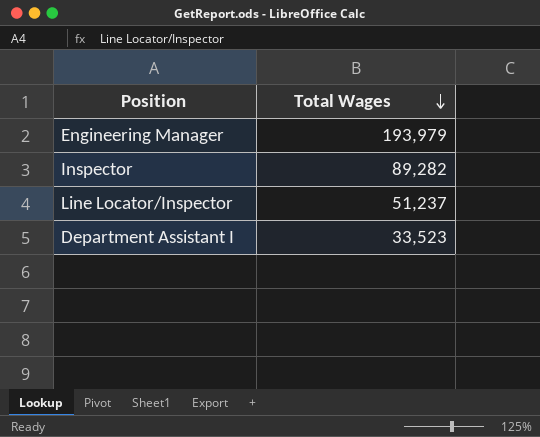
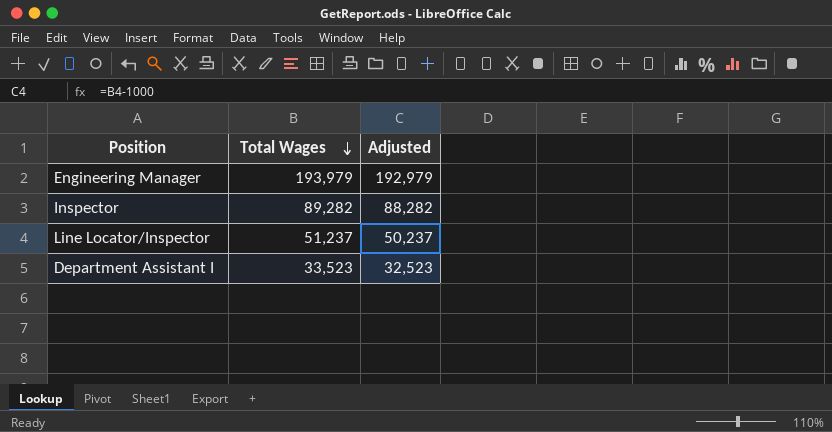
column Adjusted | formula: none -> [Total Wages] - 1000

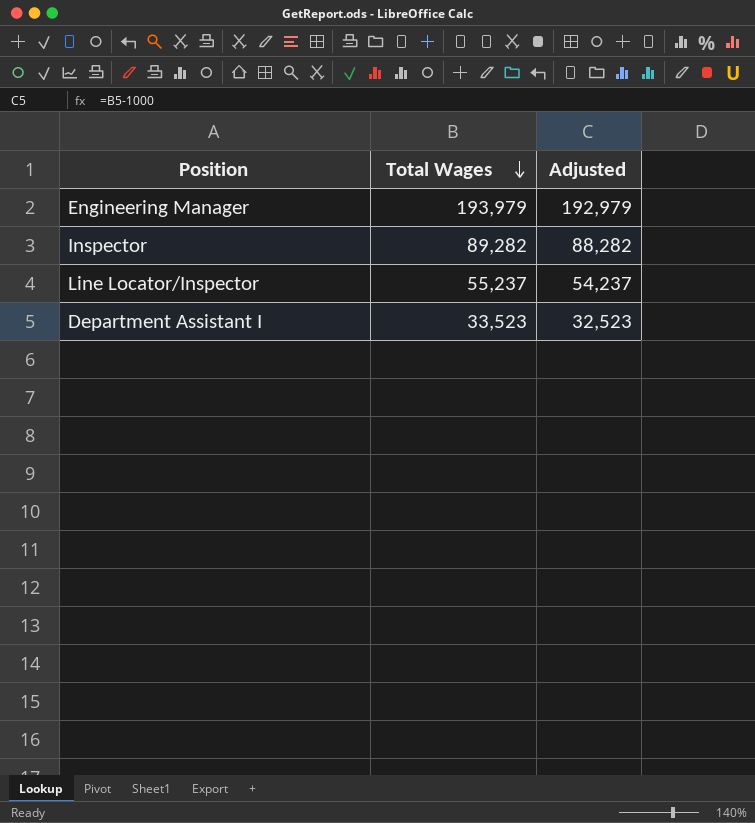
Line Locator/Inspector | Total Wages: 51,237 -> 55,237
Line Locator/Inspector | Adjusted: 50,237 -> 54,237

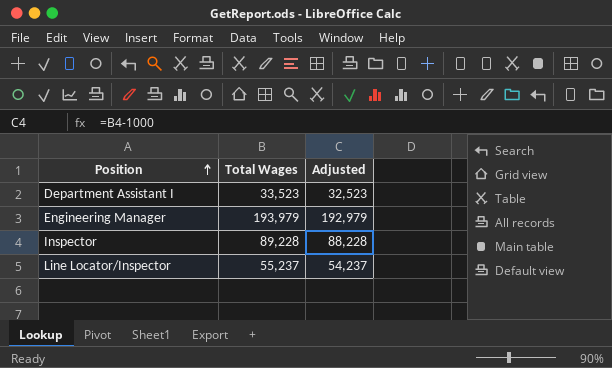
row order: Total Wages descending -> Position ascending
Inspector | Total Wages: 89,282 -> 89,228
Inspector | Adjusted: 88,282 -> 88,228

